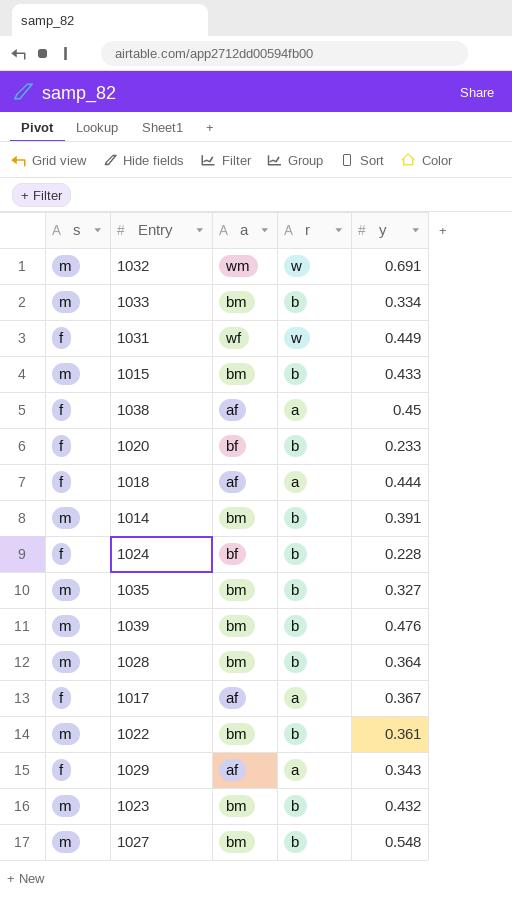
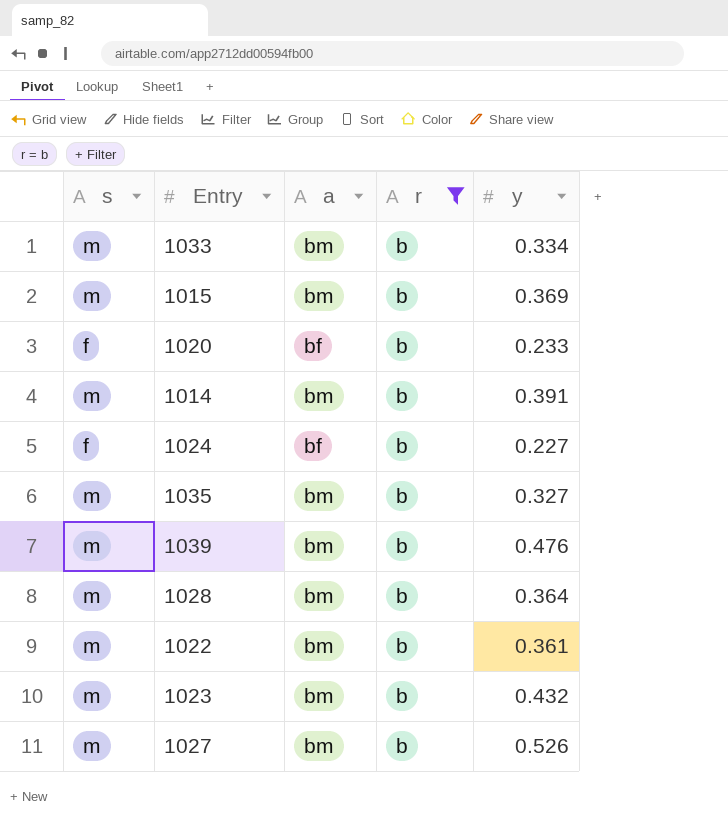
filter: none -> r = b
1015 | y: 0.433 -> 0.369
1024 | y: 0.228 -> 0.227
1027 | y: 0.548 -> 0.526

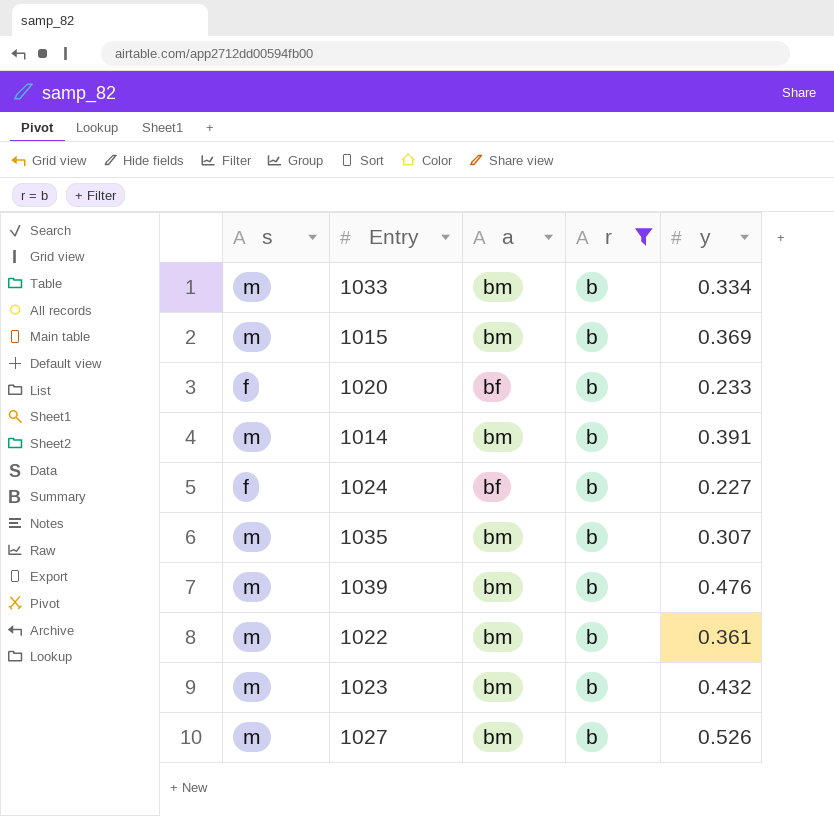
row 1028: m | bm | b | 0.364 -> none
1035 | y: 0.327 -> 0.307

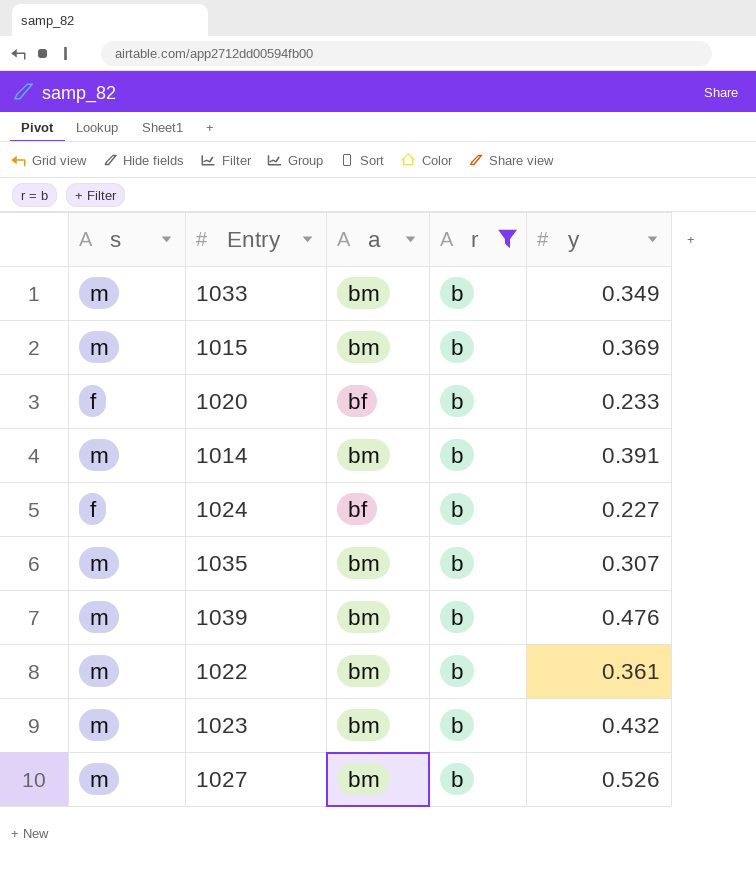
1033 | y: 0.334 -> 0.349

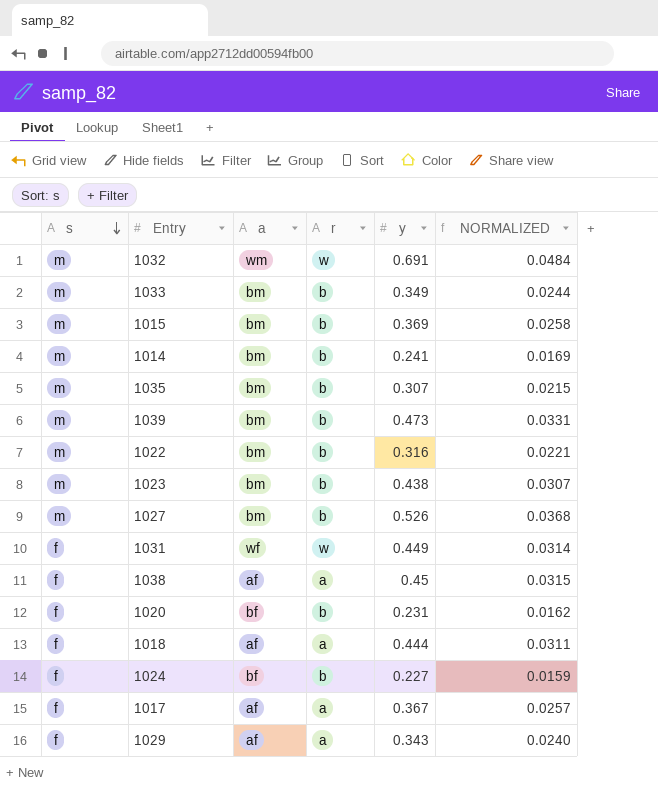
filter: r = b -> none
row order: none -> s descending
column NORMALIZED | formula: none -> [y] * 0.07
1014 | y: 0.391 -> 0.241
1039 | y: 0.476 -> 0.473
1022 | y: 0.361 -> 0.316
1023 | y: 0.432 -> 0.438
1020 | y: 0.233 -> 0.231

